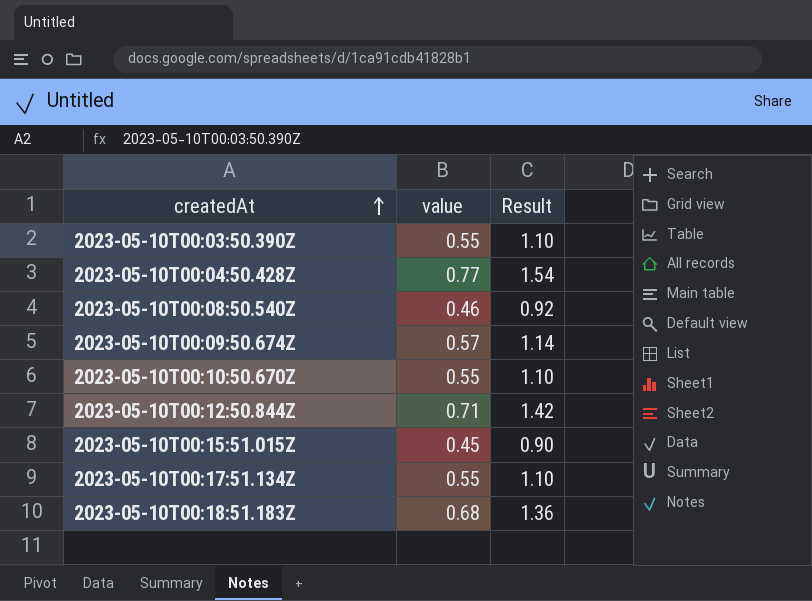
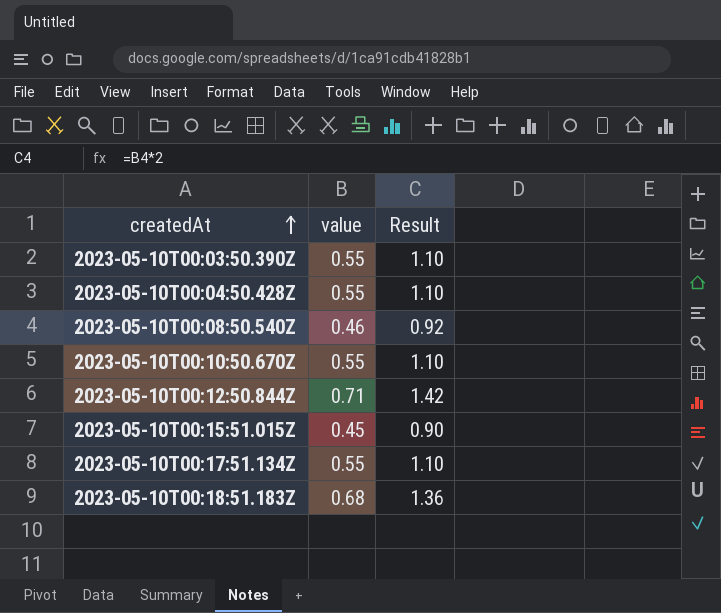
row 2023-05-10T00:09:50.674Z: 0.57 | 1.14 -> none
2023-05-10T00:04:50.428Z | value: 0.77 -> 0.55
2023-05-10T00:04:50.428Z | Result: 1.54 -> 1.10

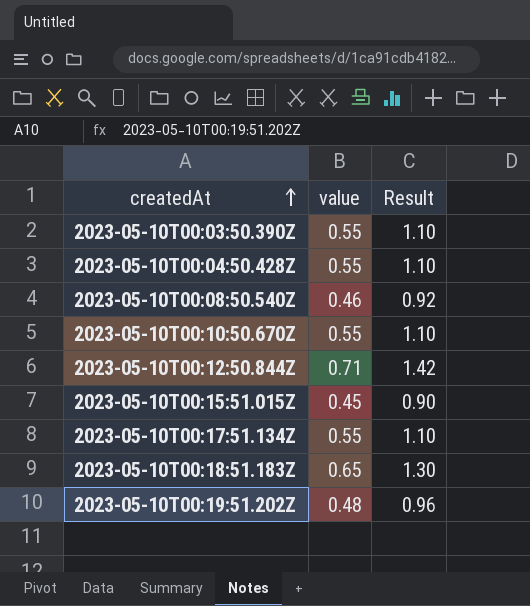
2023-05-10T00:18:51.183Z | value: 0.68 -> 0.65
2023-05-10T00:18:51.183Z | Result: 1.36 -> 1.30
row 2023-05-10T00:19:51.202Z: none -> 0.48 | 0.96

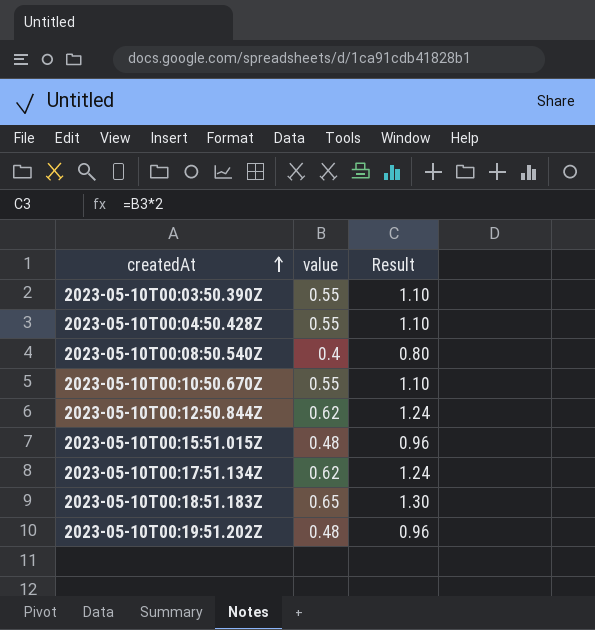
2023-05-10T00:08:50.540Z | value: 0.46 -> 0.4
2023-05-10T00:08:50.540Z | Result: 0.92 -> 0.80
2023-05-10T00:12:50.844Z | value: 0.71 -> 0.62
2023-05-10T00:12:50.844Z | Result: 1.42 -> 1.24
2023-05-10T00:15:51.015Z | value: 0.45 -> 0.48
2023-05-10T00:15:51.015Z | Result: 0.90 -> 0.96
2023-05-10T00:17:51.134Z | value: 0.55 -> 0.62
2023-05-10T00:17:51.134Z | Result: 1.10 -> 1.24

